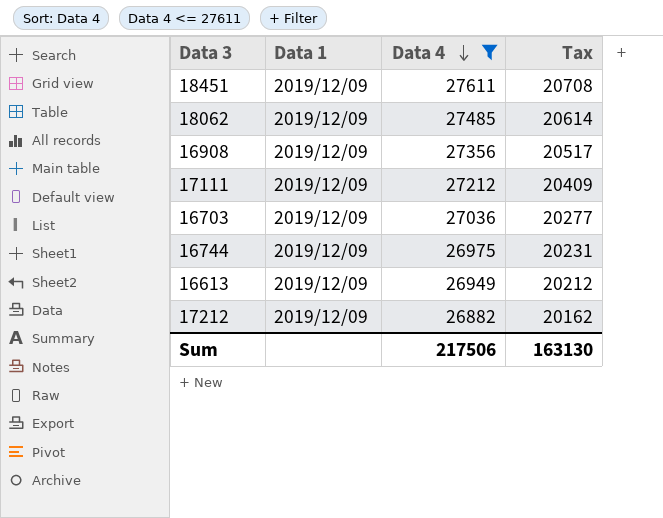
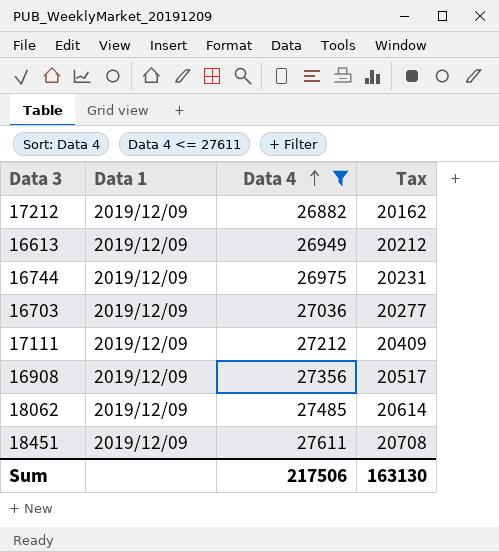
row order: Data 4 descending -> Data 4 ascending

